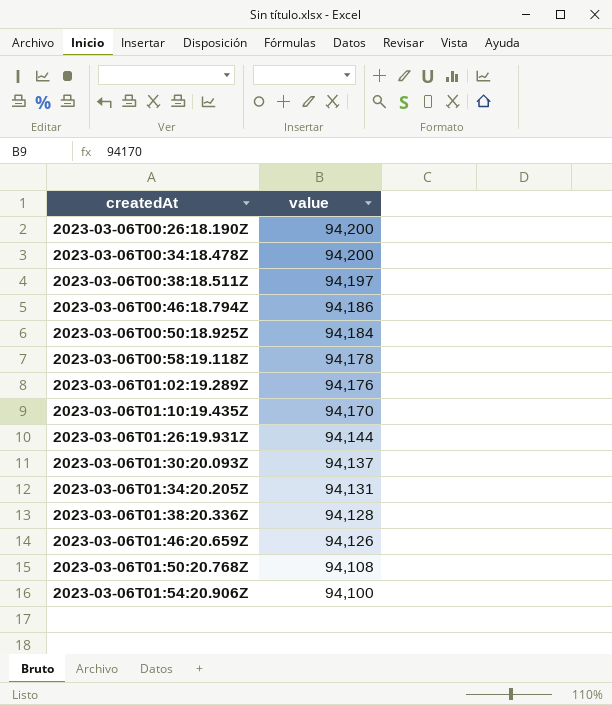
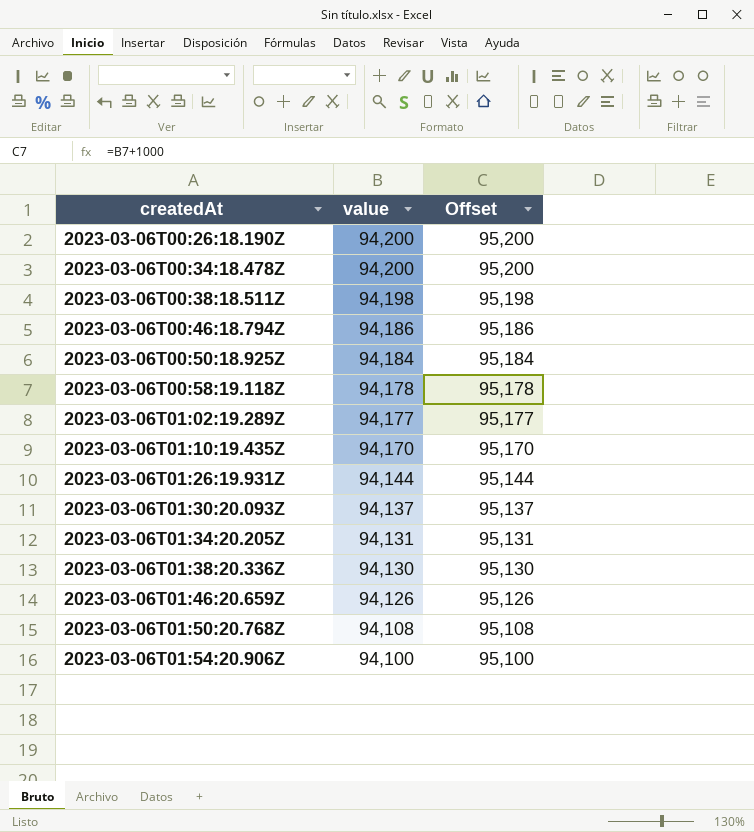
column Offset | formula: none -> [value] + 1000
2023-03-06T00:38:18.511Z | value: 94,197 -> 94,198
2023-03-06T01:02:19.289Z | value: 94,176 -> 94,177
2023-03-06T01:38:20.336Z | value: 94,128 -> 94,130

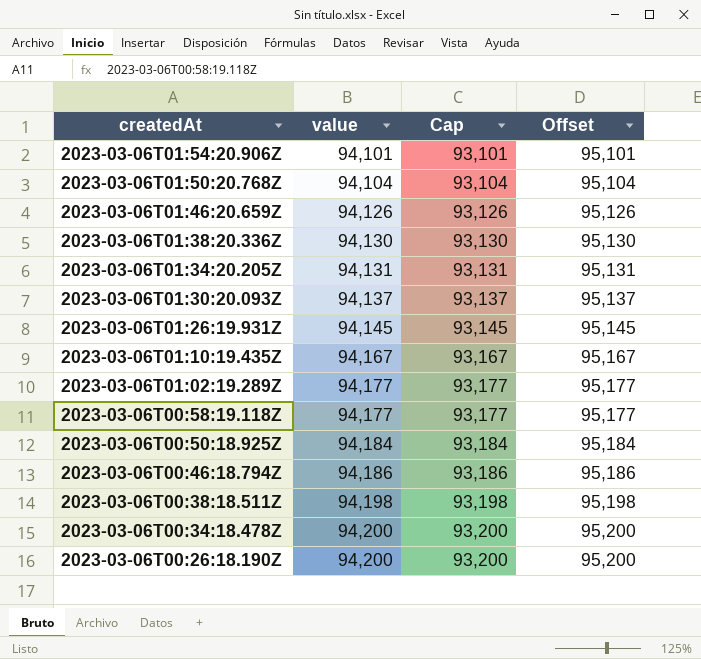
row order: createdAt ascending -> createdAt descending
column Cap | formula: none -> [value] - 1000
2023-03-06T01:54:20.906Z | value: 94,100 -> 94,101
2023-03-06T01:54:20.906Z | Offset: 95,100 -> 95,101
2023-03-06T01:50:20.768Z | value: 94,108 -> 94,104
2023-03-06T01:50:20.768Z | Offset: 95,108 -> 95,104
2023-03-06T01:26:19.931Z | value: 94,144 -> 94,145
2023-03-06T01:26:19.931Z | Offset: 95,144 -> 95,145
2023-03-06T01:10:19.435Z | value: 94,170 -> 94,167
2023-03-06T01:10:19.435Z | Offset: 95,170 -> 95,167
2023-03-06T00:58:19.118Z | value: 94,178 -> 94,177
2023-03-06T00:58:19.118Z | Offset: 95,178 -> 95,177

